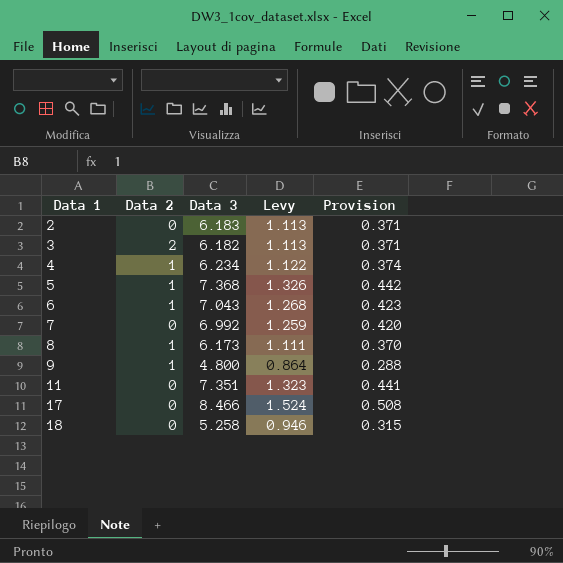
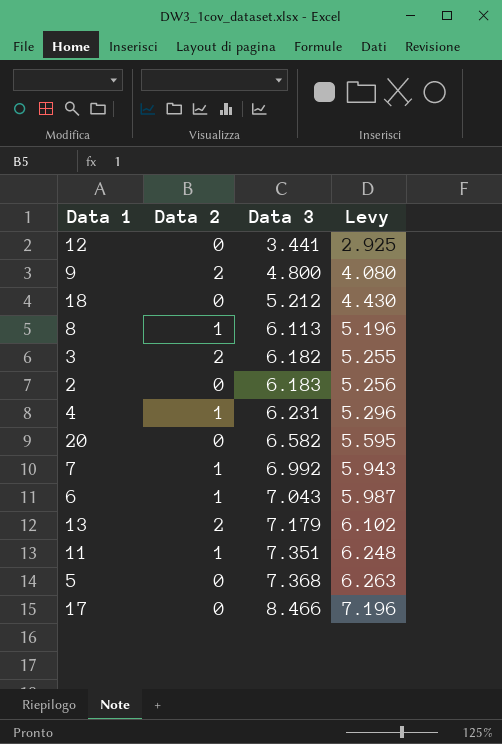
row order: Data 1 ascending -> Data 3 ascending
column Provision | formula: [Data 3] * 0.06 -> none
column Levy | formula: [Data 3] * 0.18 -> [Data 3] * 0.85
row 12: none -> 0 | 3.441 | 2.925
9 | Data 2: 1 -> 2
18 | Data 3: 5.258 -> 5.212
8 | Data 3: 6.173 -> 6.113
4 | Data 3: 6.234 -> 6.231
row 20: none -> 0 | 6.582 | 5.595
7 | Data 2: 0 -> 1
row 13: none -> 2 | 7.179 | 6.102
11 | Data 2: 0 -> 1
5 | Data 2: 1 -> 0

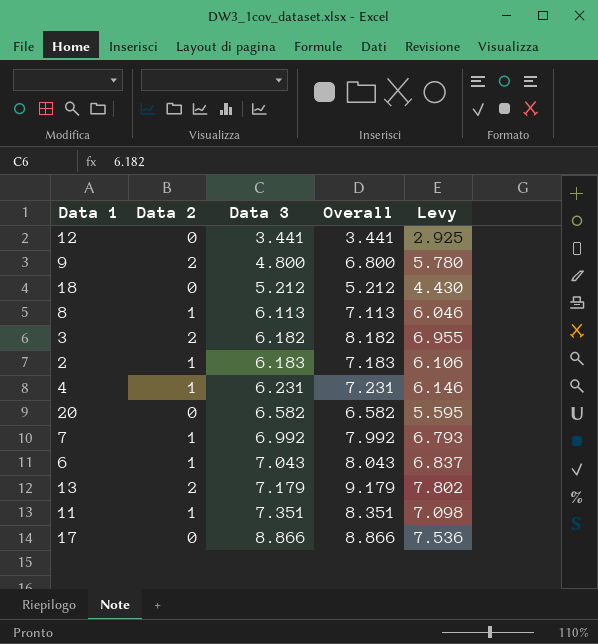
column Overall | formula: none -> [Data 2] + [Data 3]
column Levy | formula: [Data 3] * 0.85 -> [Overall] * 0.85
row 5: 0 | 7.368 | 6.263 -> none
2 | Data 2: 0 -> 1
17 | Data 3: 8.466 -> 8.866

